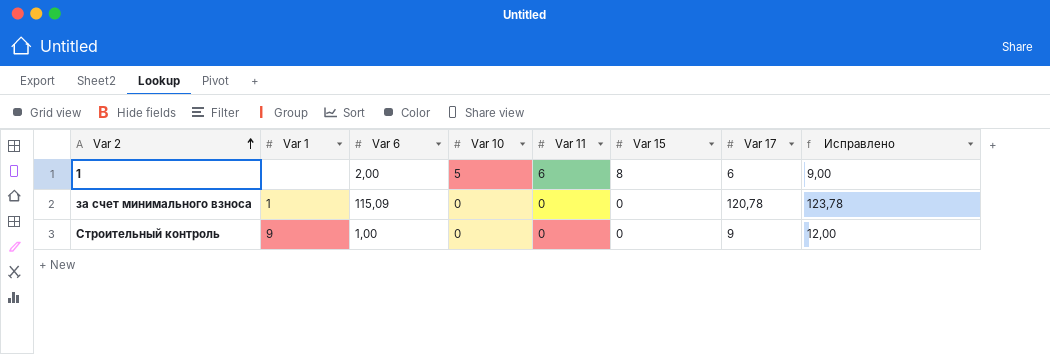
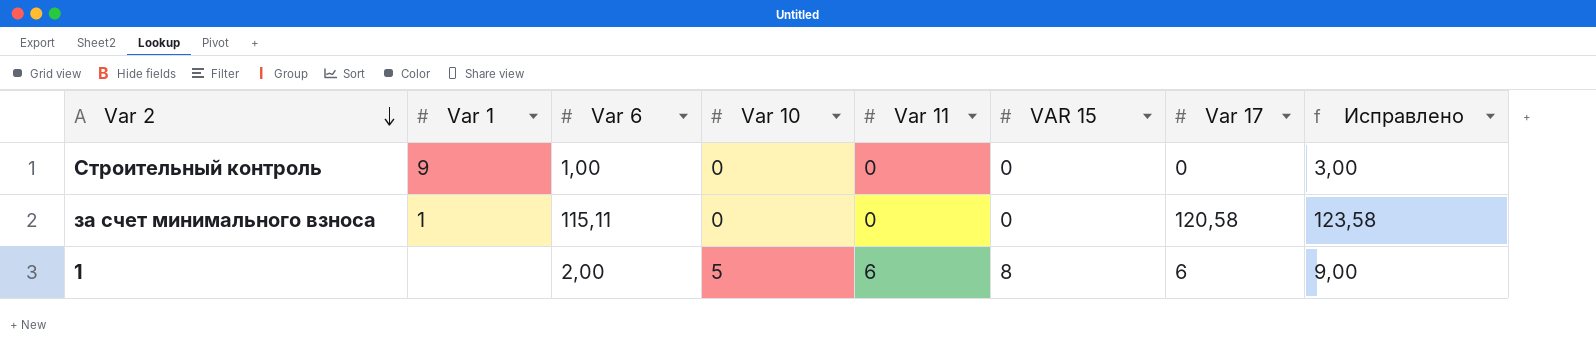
row order: Var 2 ascending -> Var 2 descending
column name: Var 15 -> VAR 15
Строительный контроль | Var 17: 9 -> 0
Строительный контроль | Исправлено: 12,00 -> 3,00
за счет минимального взноса | Var 6: 115,09 -> 115,11
за счет минимального взноса | Var 17: 120,78 -> 120,58
за счет минимального взноса | Исправлено: 123,78 -> 123,58

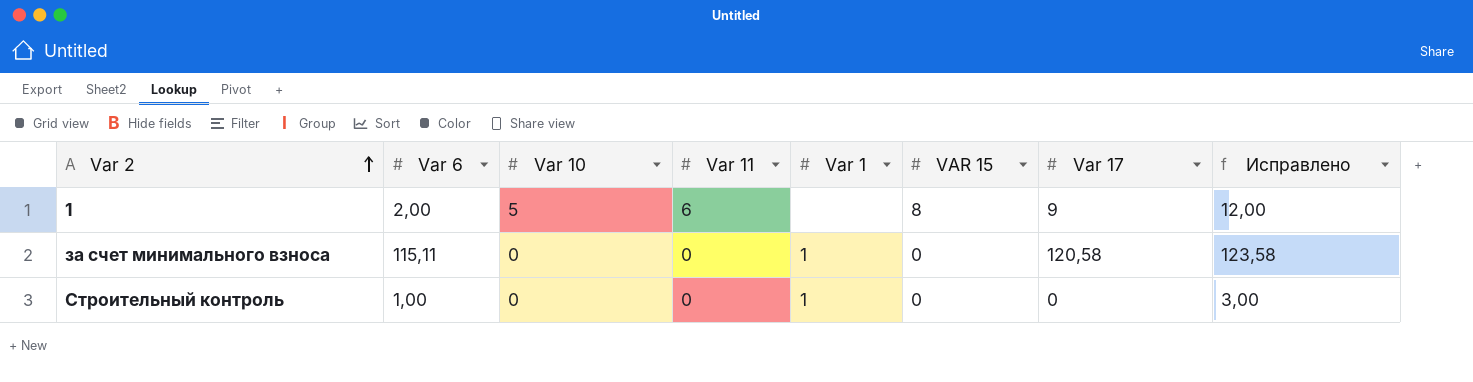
row order: Var 2 descending -> Var 2 ascending
column Var 1 | position: 2 -> 5
1 | Var 17: 6 -> 9
1 | Исправлено: 9,00 -> 12,00
Строительный контроль | Var 1: 9 -> 1

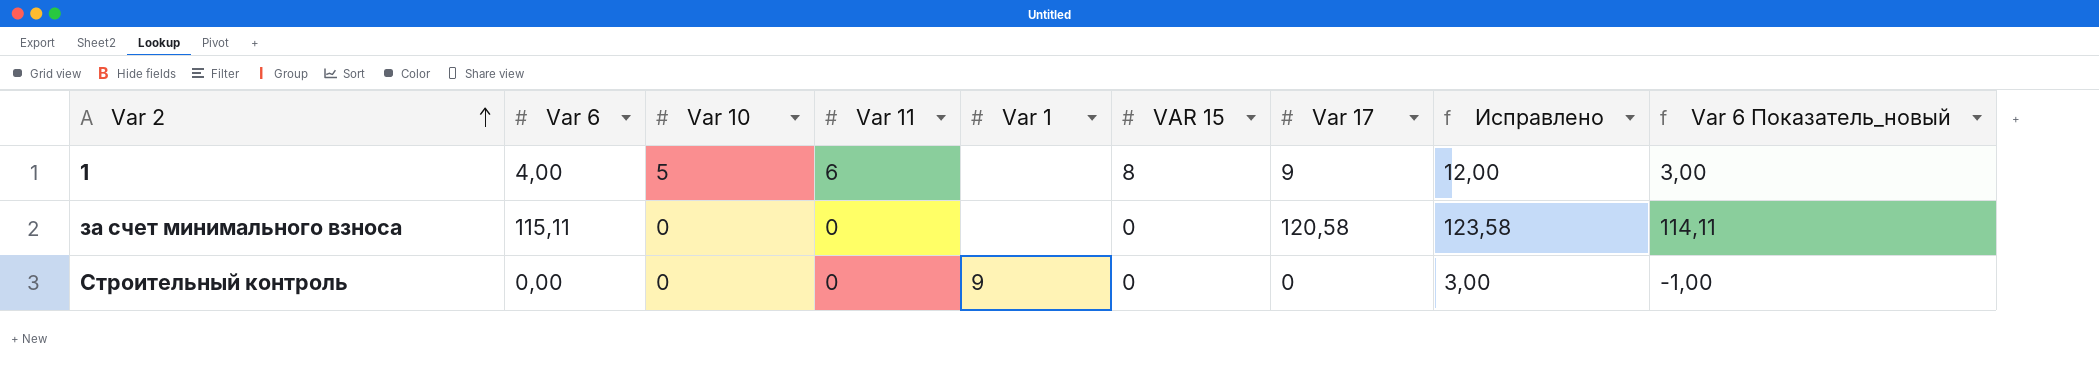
column Var 6 Показатель_новый | formula: none -> [Var 6] - 1
1 | Var 6: 2,00 -> 4,00
за счет минимального взноса | Var 1: 1 -> none
Строительный контроль | Var 6: 1,00 -> 0,00
Строительный контроль | Var 1: 1 -> 9

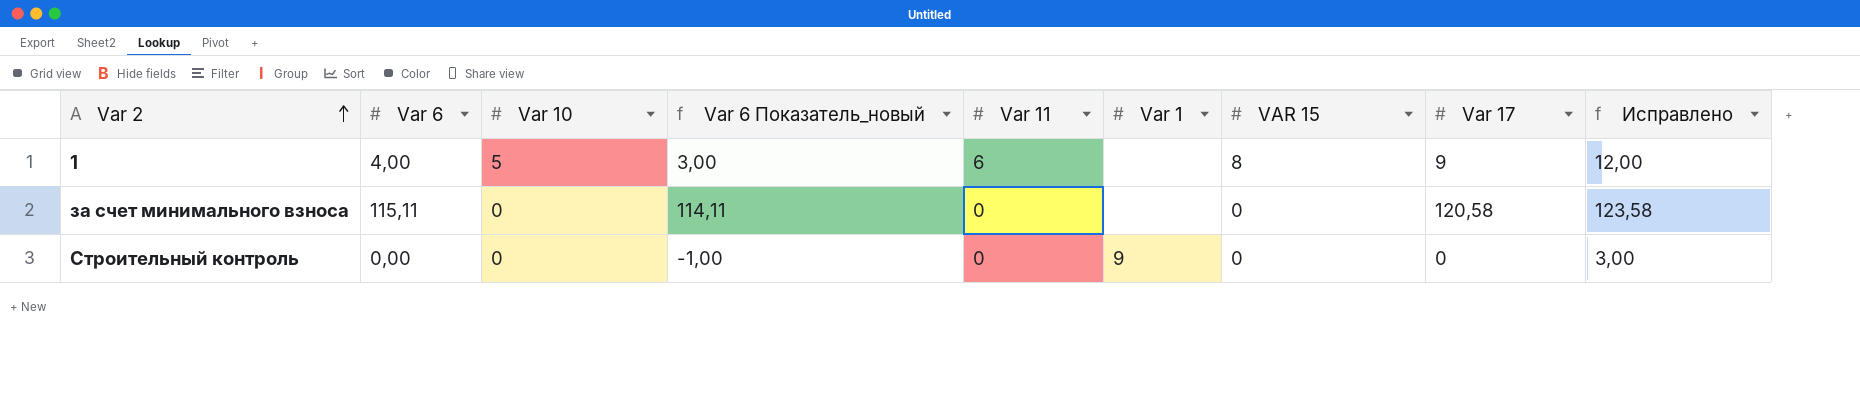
column Var 6 Показатель_новый | position: 9 -> 4

